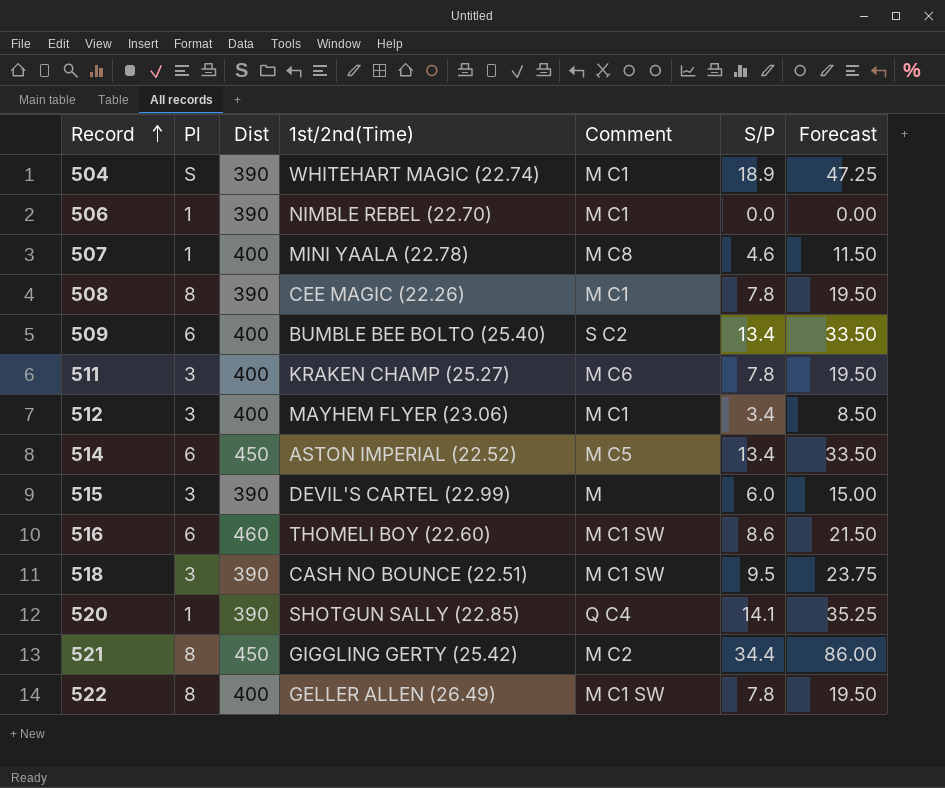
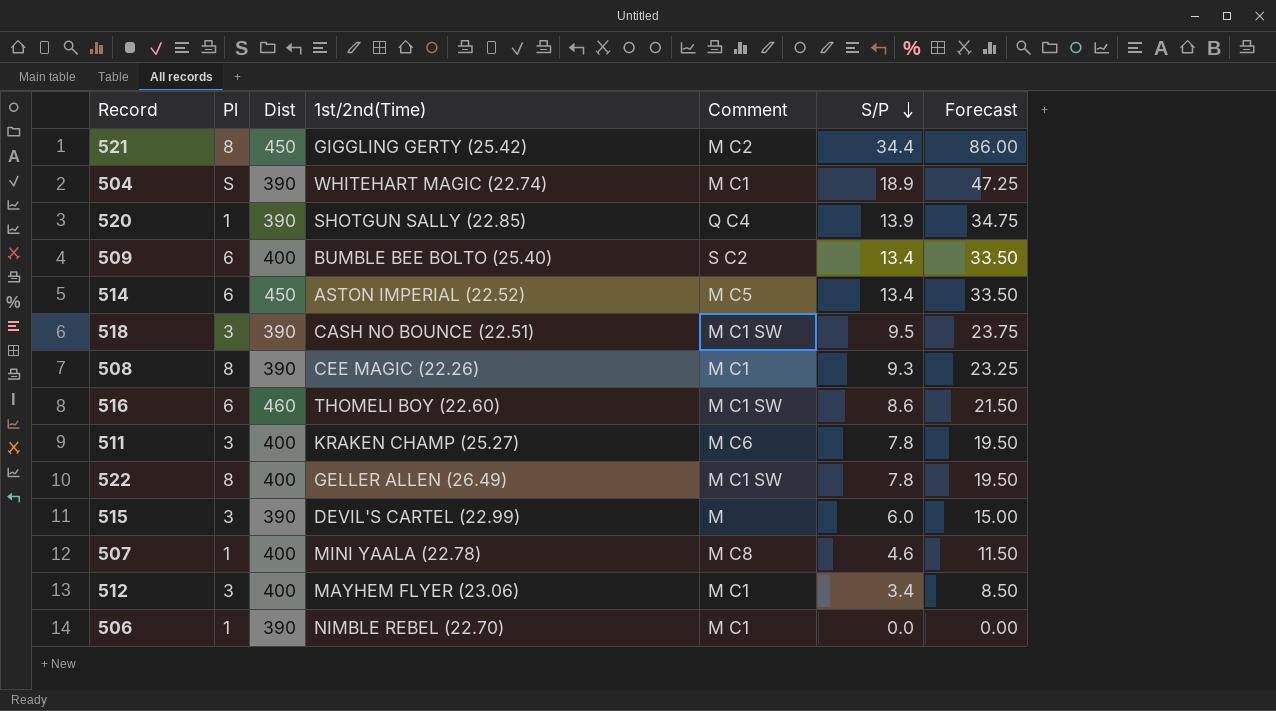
row order: Record ascending -> S/P descending
520 | S/P: 14.1 -> 13.9
520 | Forecast: 35.25 -> 34.75
508 | S/P: 7.8 -> 9.3
508 | Forecast: 19.50 -> 23.25

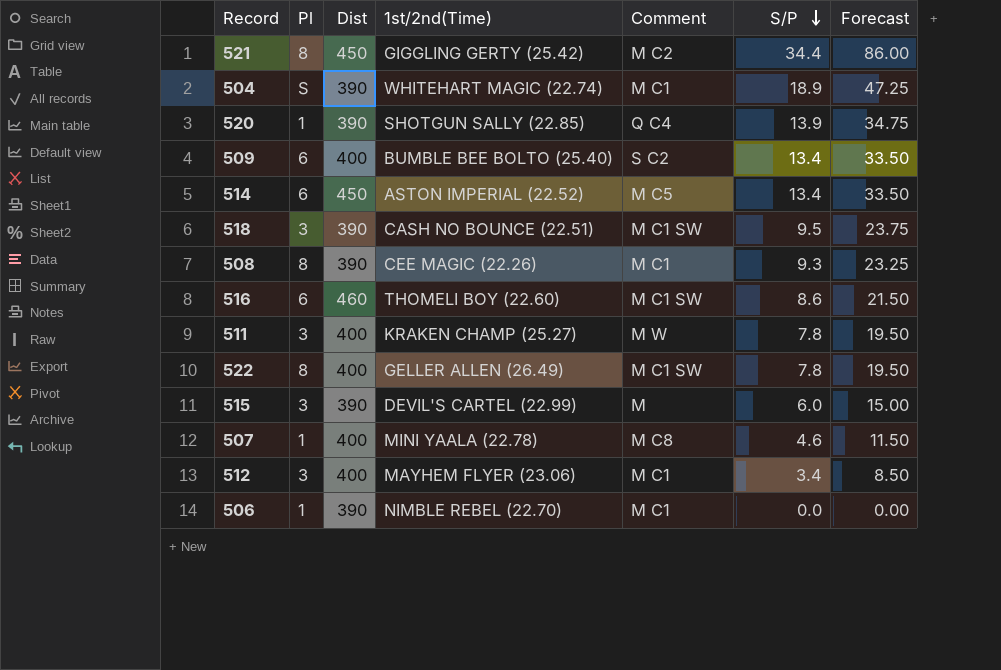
511 | Comment: M C6 -> M W

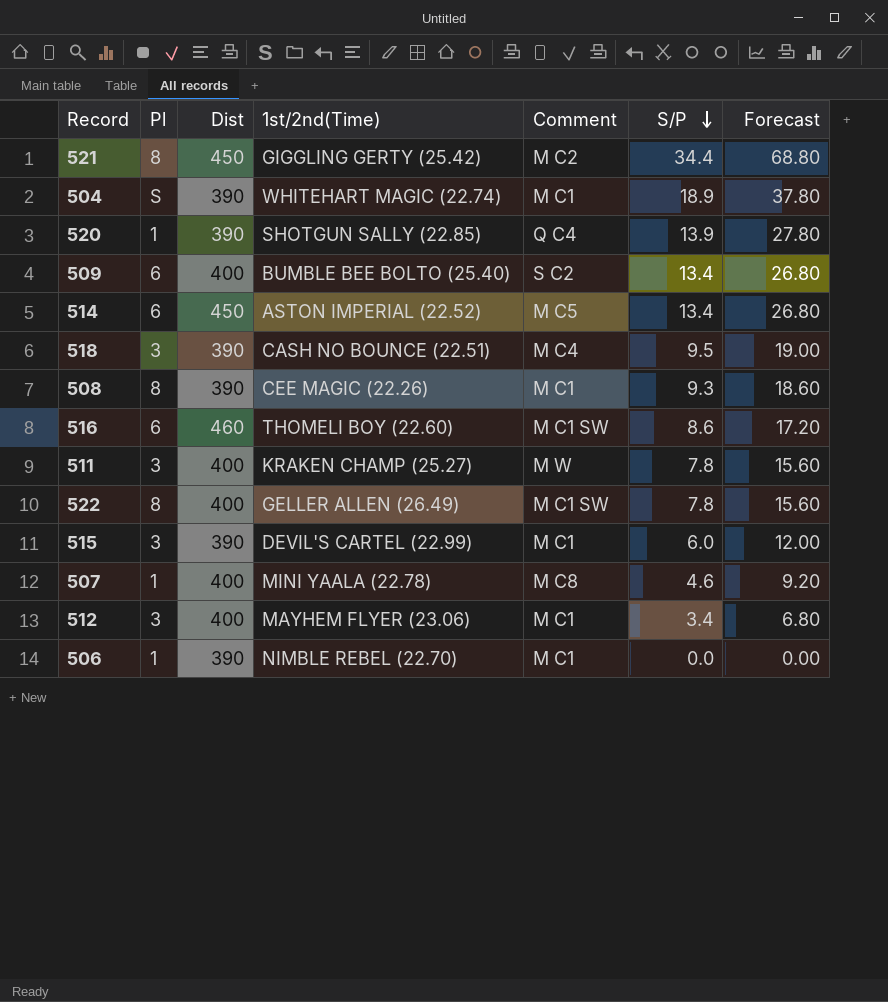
column Forecast | formula: [S/P] * 2.5 -> [S/P] * 2
518 | Comment: M C1 SW -> M C4
515 | Comment: M -> M C1

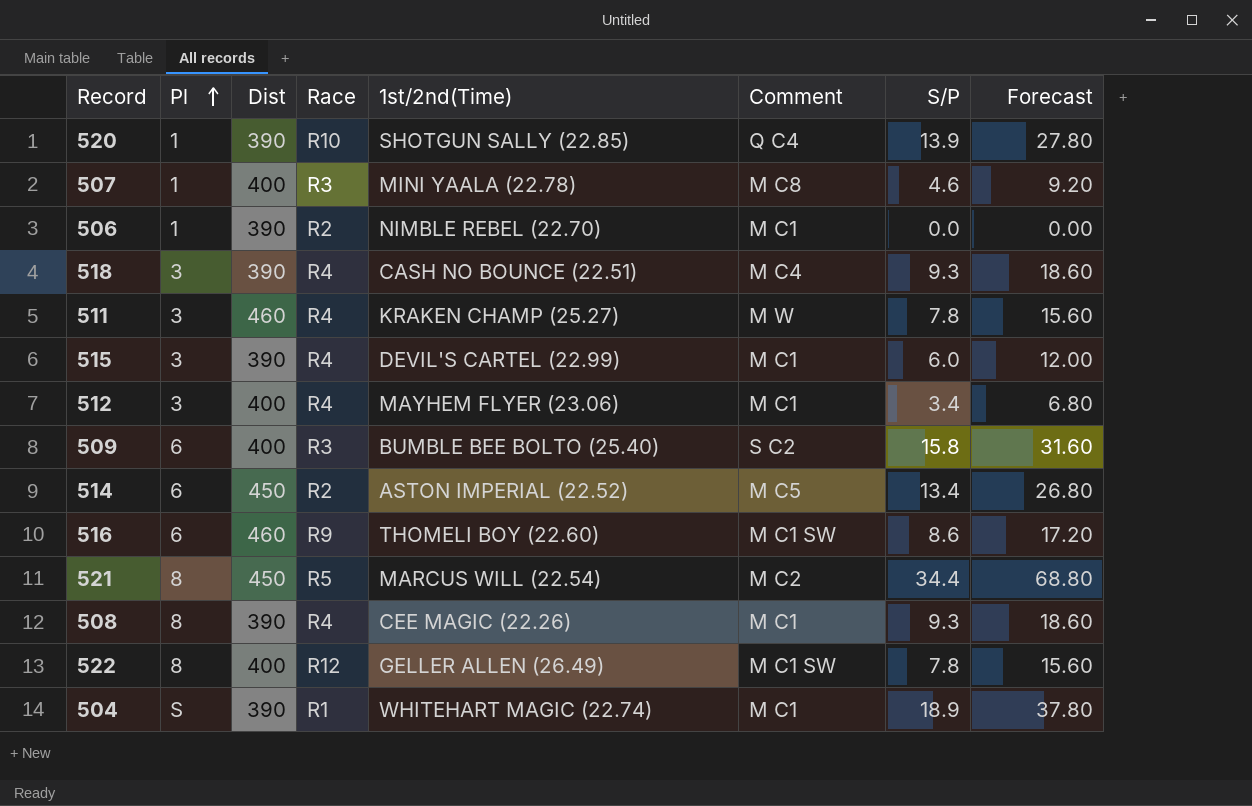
row order: S/P descending -> Pl ascending
column Race | position: none -> 4
518 | S/P: 9.5 -> 9.3
518 | Forecast: 19.00 -> 18.60
511 | Dist: 400 -> 460
509 | S/P: 13.4 -> 15.8
509 | Forecast: 26.80 -> 31.60
521 | 1st/2nd(Time): GIGGLING GERTY (25.42) -> MARCUS WILL (22.54)

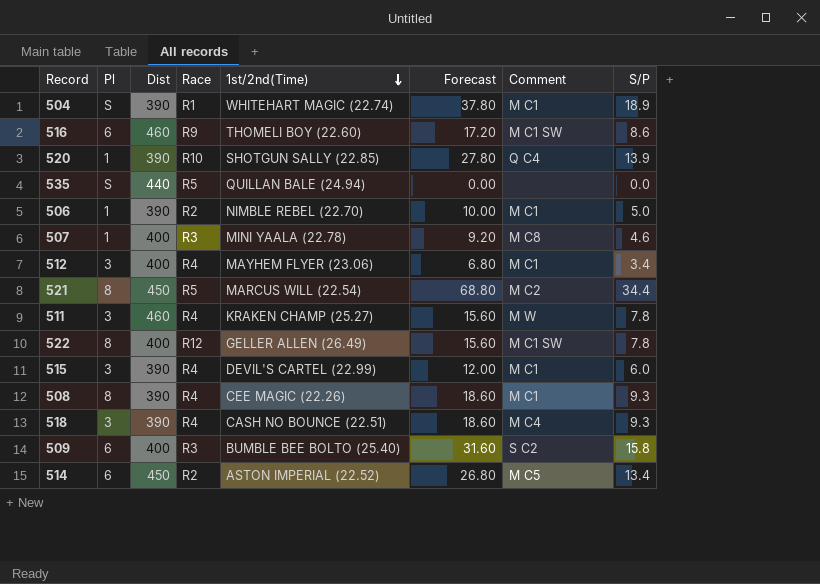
row order: Pl ascending -> 1st/2nd(Time) descending
column Forecast | position: 8 -> 6
row 535: none -> S | 440 | R5 | QUILLAN BALE (24.94) | 0.00 | none | 0.0
506 | Forecast: 0.00 -> 10.00
506 | S/P: 0.0 -> 5.0

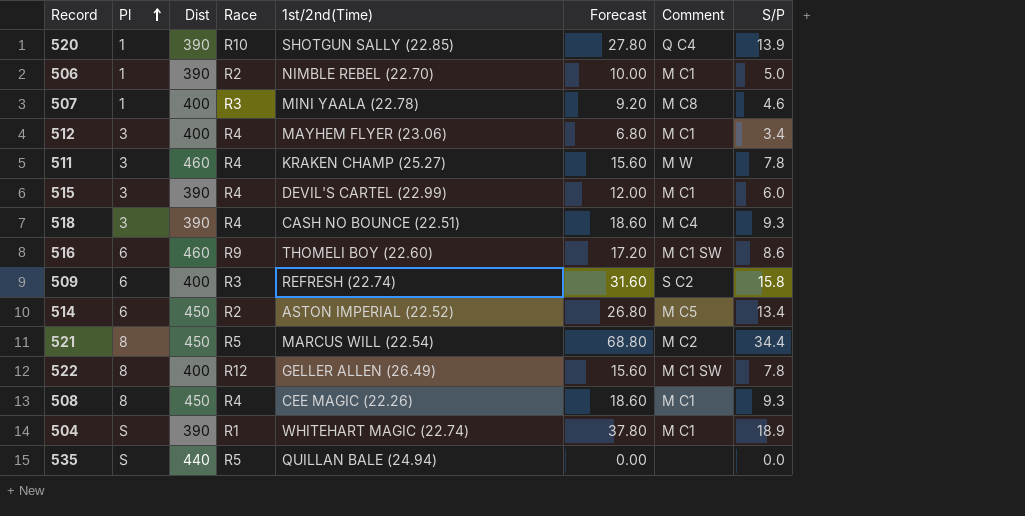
row order: 1st/2nd(Time) descending -> Pl ascending
509 | 1st/2nd(Time): BUMBLE BEE BOLTO (25.40) -> REFRESH (22.74)
508 | Dist: 390 -> 450

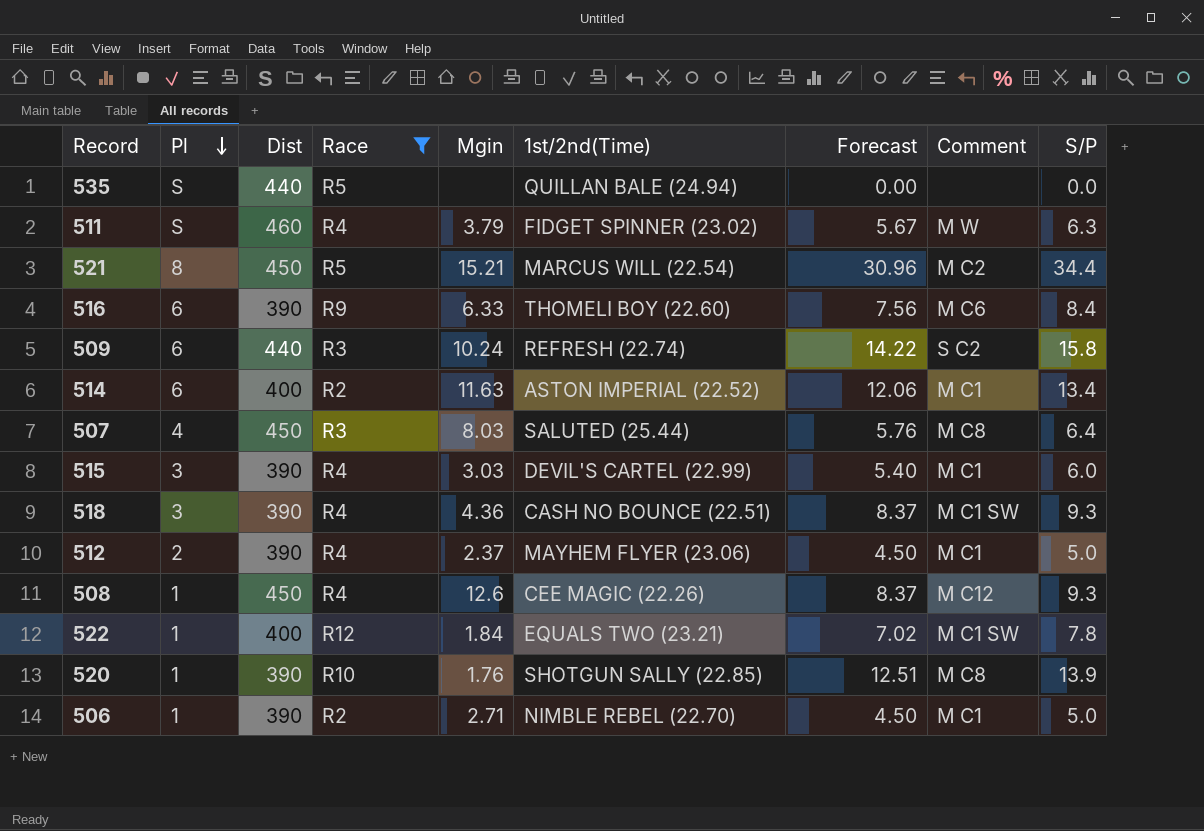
filter: none -> Race != R1
row order: Pl ascending -> Pl descending
column Mgin | position: none -> 5
column Forecast | formula: [S/P] * 2 -> [S/P] * 0.9
511 | Pl: 3 -> S
511 | 1st/2nd(Time): KRAKEN CHAMP (25.27) -> FIDGET SPINNER (23.02)
511 | S/P: 7.8 -> 6.3
516 | Dist: 460 -> 390
516 | Comment: M C1 SW -> M C6
516 | S/P: 8.6 -> 8.4
509 | Dist: 400 -> 440
514 | Dist: 450 -> 400
514 | Comment: M C5 -> M C1
507 | Pl: 1 -> 4
507 | Dist: 400 -> 450
507 | 1st/2nd(Time): MINI YAALA (22.78) -> SALUTED (25.44)
507 | S/P: 4.6 -> 6.4
518 | Comment: M C4 -> M C1 SW
512 | Pl: 3 -> 2
512 | Dist: 400 -> 390
512 | S/P: 3.4 -> 5.0
508 | Pl: 8 -> 1
508 | Comment: M C1 -> M C12
522 | Pl: 8 -> 1
522 | 1st/2nd(Time): GELLER ALLEN (26.49) -> EQUALS TWO (23.21)
520 | Comment: Q C4 -> M C8

